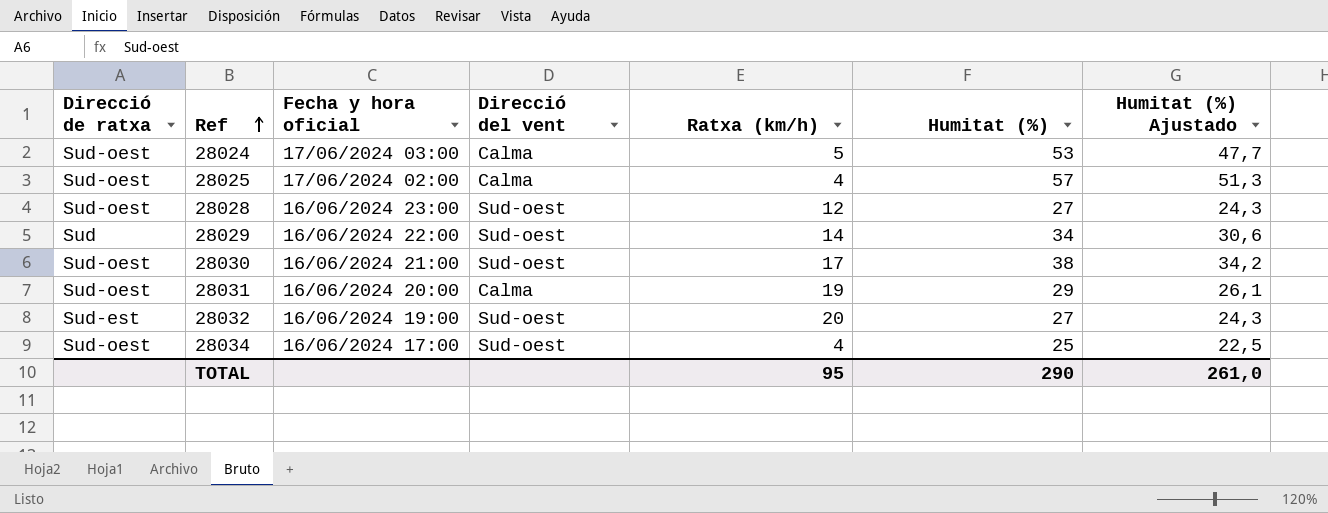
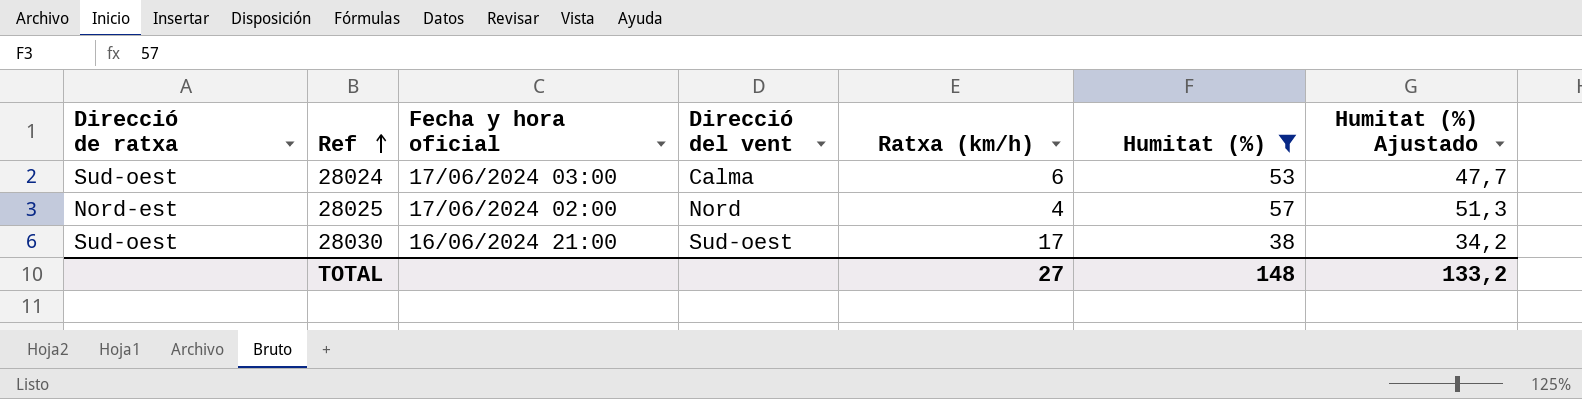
filter: none -> Humitat (%) >= 38
28024 | Ratxa (km/h): 5 -> 6
28025 | Direcció de ratxa: Sud-oest -> Nord-est
28025 | Direcció del vent: Calma -> Nord
TOTAL | Ratxa (km/h): 95 -> 27
TOTAL | Humitat (%): 290 -> 148
TOTAL | Humitat (%) Ajustado: 261,0 -> 133,2

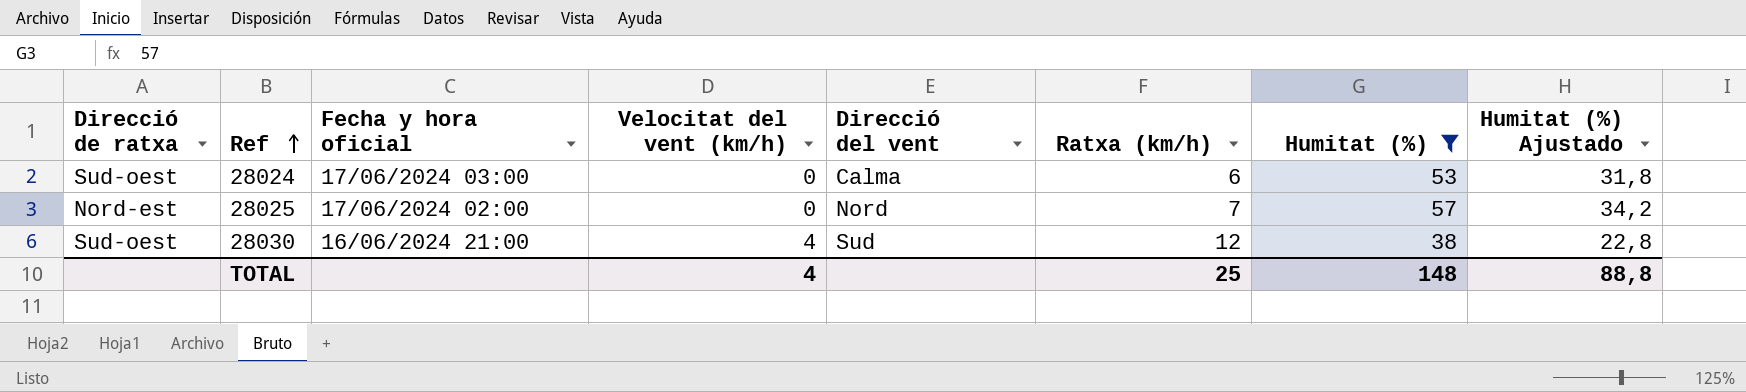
column Velocitat del vent (km/h) | position: none -> 4
column Humitat (%) Ajustado | formula: [Humitat (%)] * 0,9 -> [Humitat (%)] * 0,6
28025 | Ratxa (km/h): 4 -> 7
28030 | Direcció del vent: Sud-oest -> Sud
28030 | Ratxa (km/h): 17 -> 12
TOTAL | Ratxa (km/h): 27 -> 25
TOTAL | Humitat (%) Ajustado: 133,2 -> 88,8

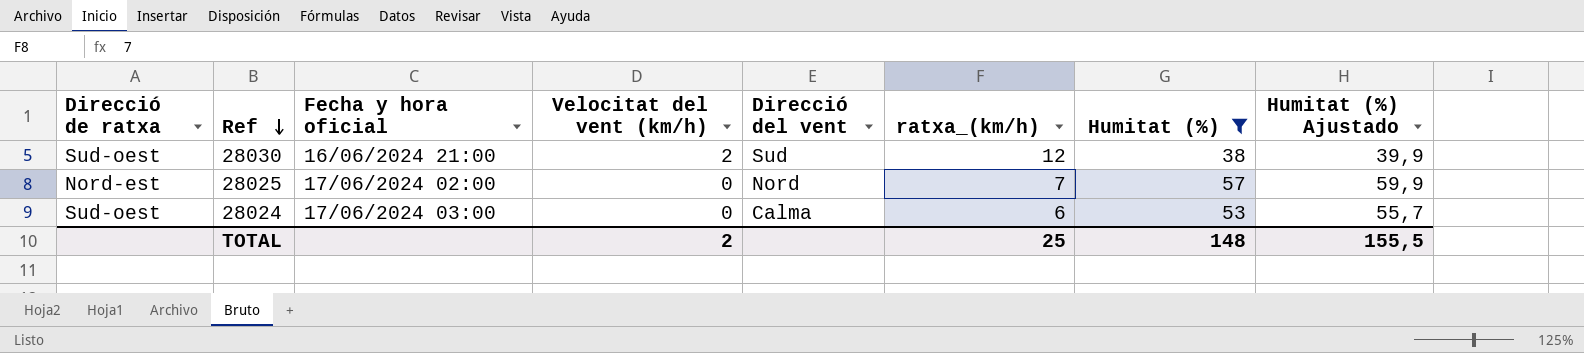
row order: Ref ascending -> Ref descending
column name: Ratxa (km/h) -> ratxa_(km/h)
column Humitat (%) Ajustado | formula: [Humitat (%)] * 0,6 -> [Humitat (%)] * 1,05
28030 | Velocitat del vent (km/h): 4 -> 2
TOTAL | Velocitat del vent (km/h): 4 -> 2
TOTAL | Humitat (%) Ajustado: 88,8 -> 155,5

